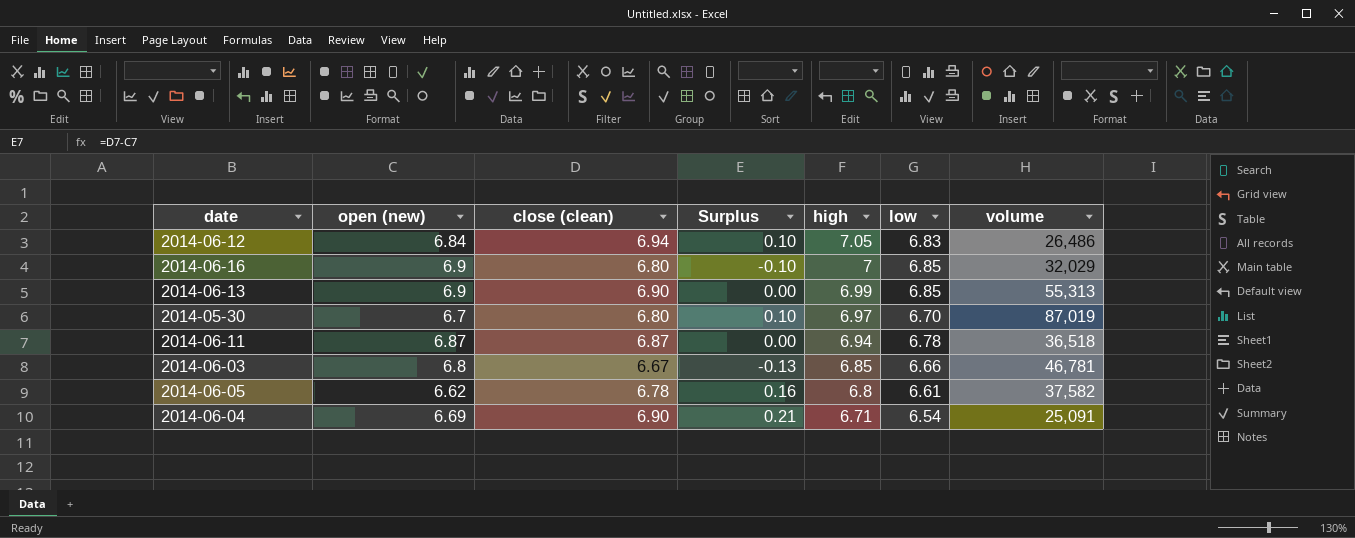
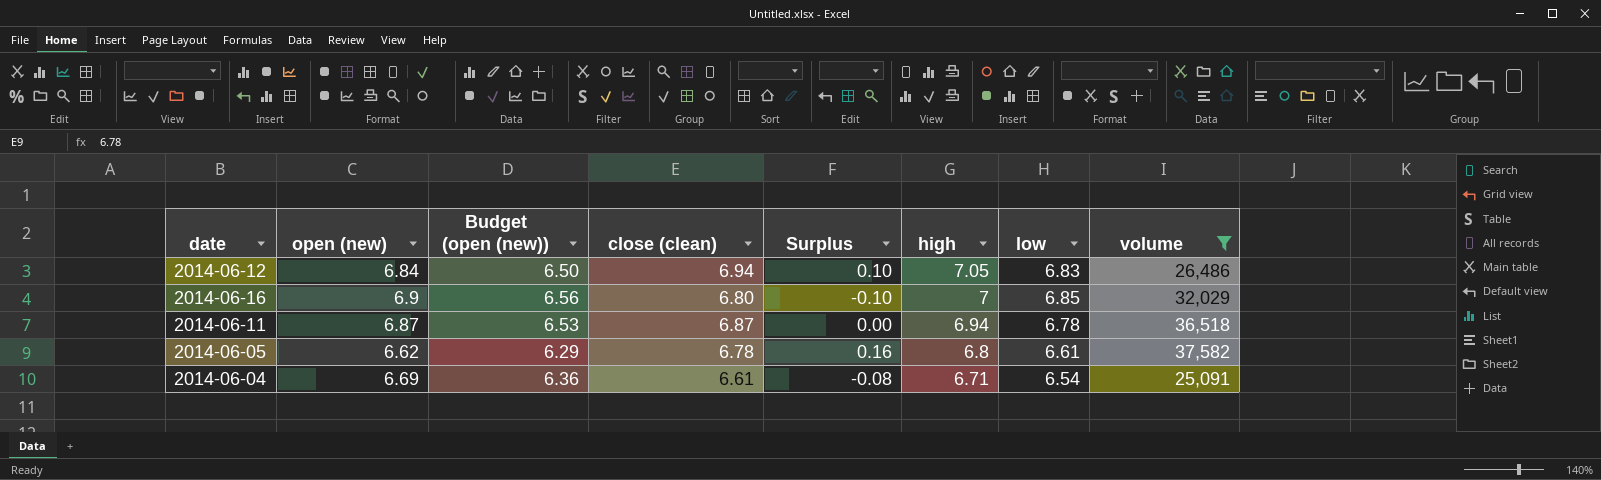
filter: none -> volume <= 37,582
column Budget (open (new)) | formula: none -> [open (new)] * 0.95
2014-06-04 | close (clean): 6.90 -> 6.61
2014-06-04 | Surplus: 0.21 -> -0.08

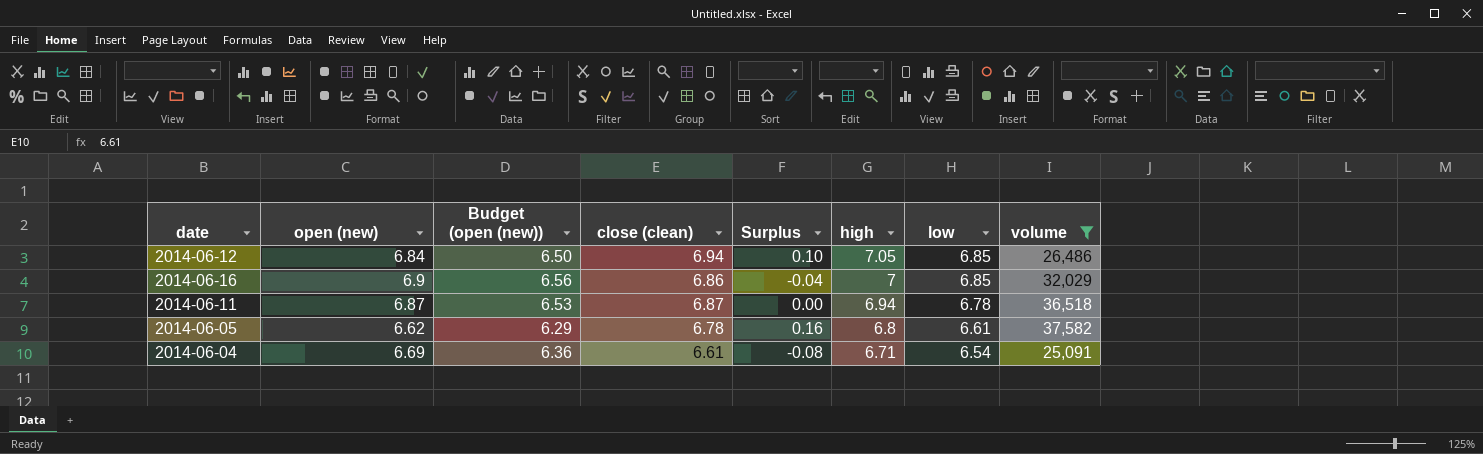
2014-06-12 | low: 6.83 -> 6.85
2014-06-16 | close (clean): 6.80 -> 6.86
2014-06-16 | Surplus: -0.10 -> -0.04

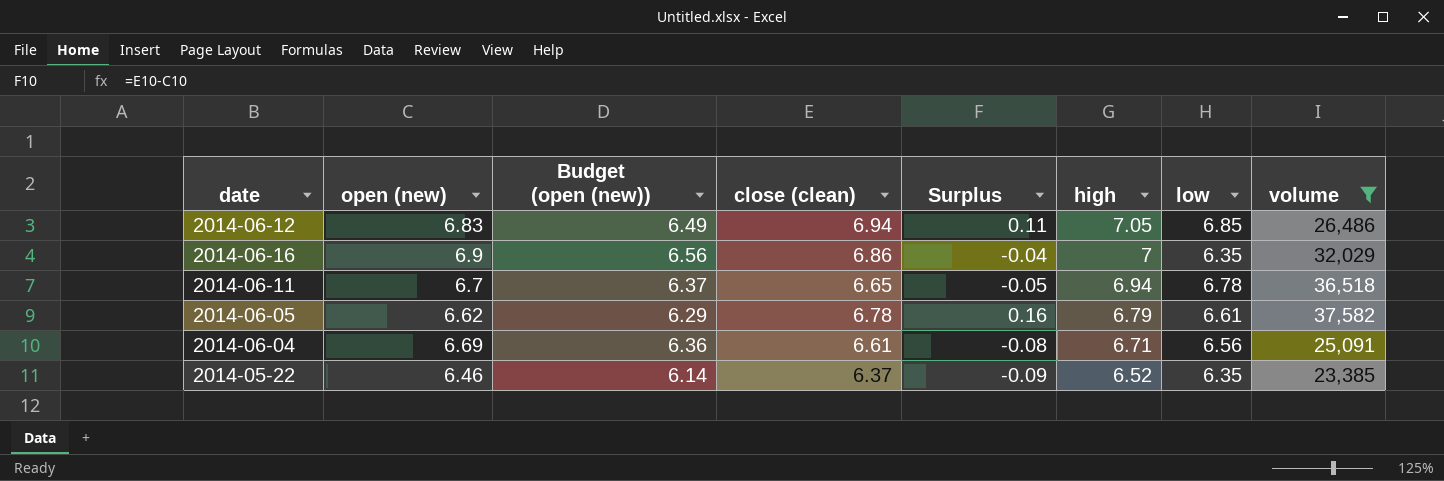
2014-06-12 | open (new): 6.84 -> 6.83
2014-06-12 | Budget (open (new)): 6.50 -> 6.49
2014-06-12 | Surplus: 0.10 -> 0.11
2014-06-16 | low: 6.85 -> 6.35
2014-06-11 | open (new): 6.87 -> 6.7
2014-06-11 | Budget (open (new)): 6.53 -> 6.37
2014-06-11 | close (clean): 6.87 -> 6.65
2014-06-11 | Surplus: 0.00 -> -0.05
2014-06-05 | high: 6.8 -> 6.79
2014-06-04 | low: 6.54 -> 6.56
row 2014-05-22: none -> 6.46 | 6.14 | 6.37 | -0.09 | 6.52 | 6.35 | 23,385

